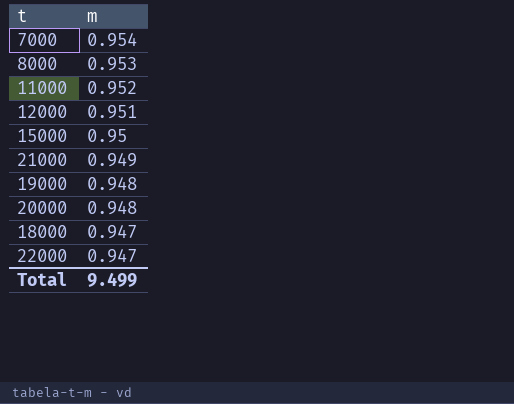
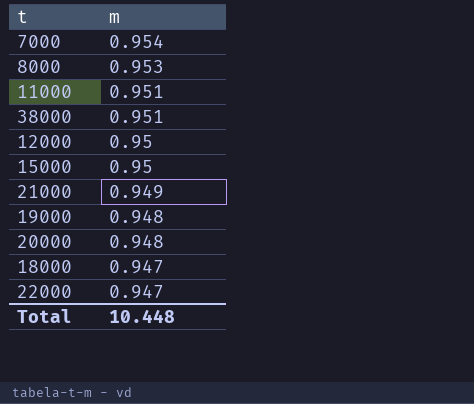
11000 | m: 0.952 -> 0.951
row 38000: none -> 0.951
12000 | m: 0.951 -> 0.95
Total | m: 9.499 -> 10.448

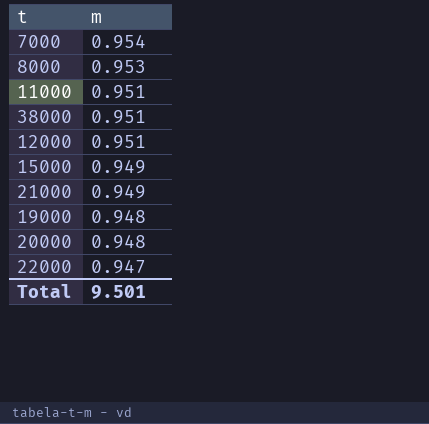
row 18000: 0.947 -> none
12000 | m: 0.95 -> 0.951
15000 | m: 0.95 -> 0.949
Total | m: 10.448 -> 9.501

